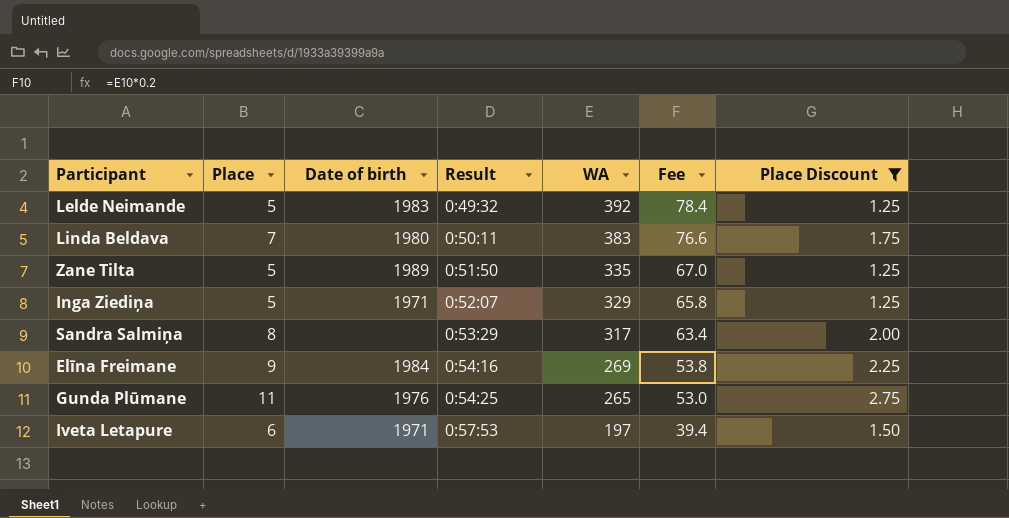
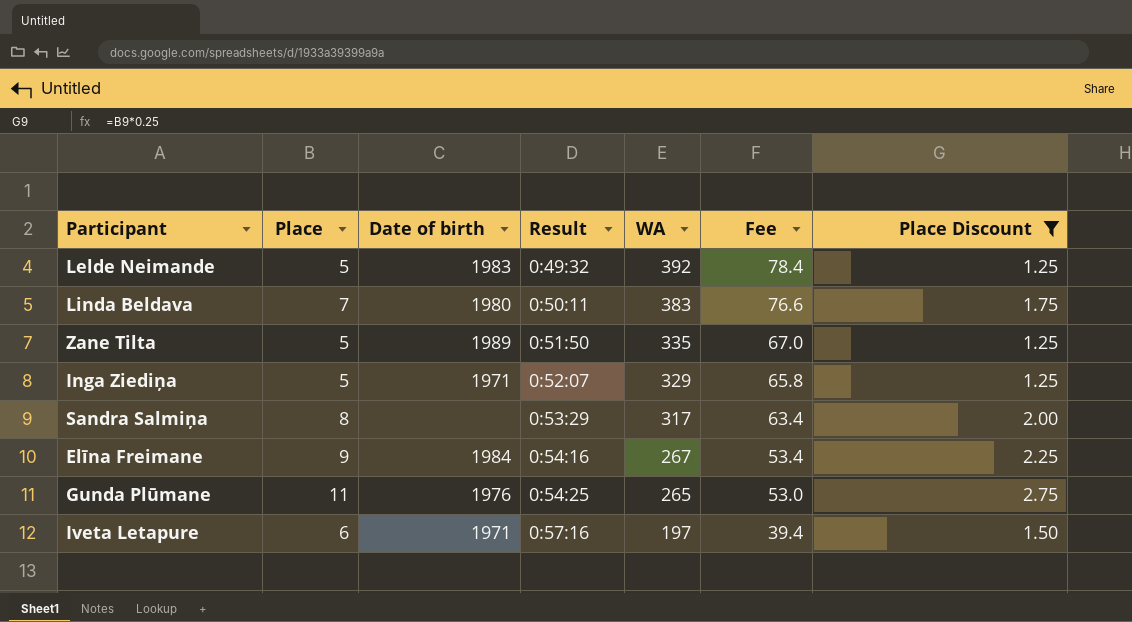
Elīna Freimane | WA: 269 -> 267
Elīna Freimane | Fee: 53.8 -> 53.4
Iveta Letapure | Result: 0:57:53 -> 0:57:16

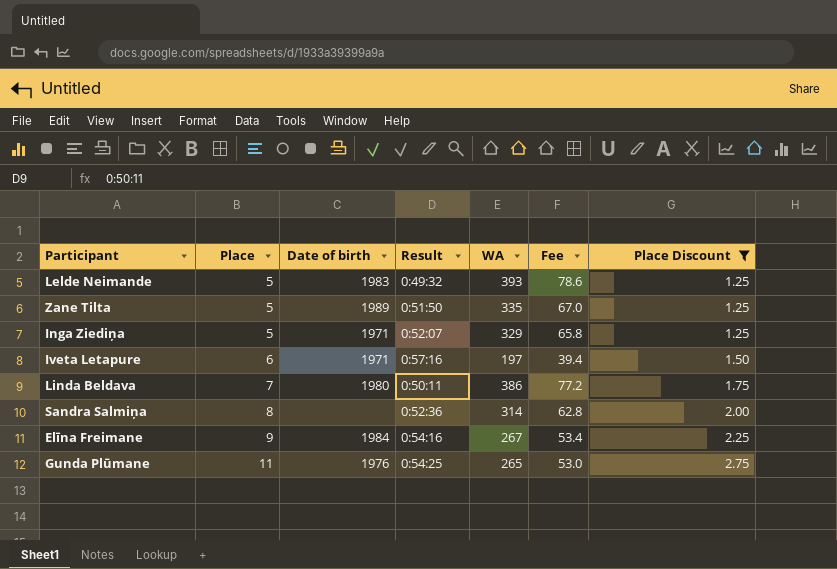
row order: Result ascending -> Place ascending
Lelde Neimande | WA: 392 -> 393
Lelde Neimande | Fee: 78.4 -> 78.6
Linda Beldava | WA: 383 -> 386
Linda Beldava | Fee: 76.6 -> 77.2
Sandra Salmiņa | Result: 0:53:29 -> 0:52:36
Sandra Salmiņa | WA: 317 -> 314
Sandra Salmiņa | Fee: 63.4 -> 62.8

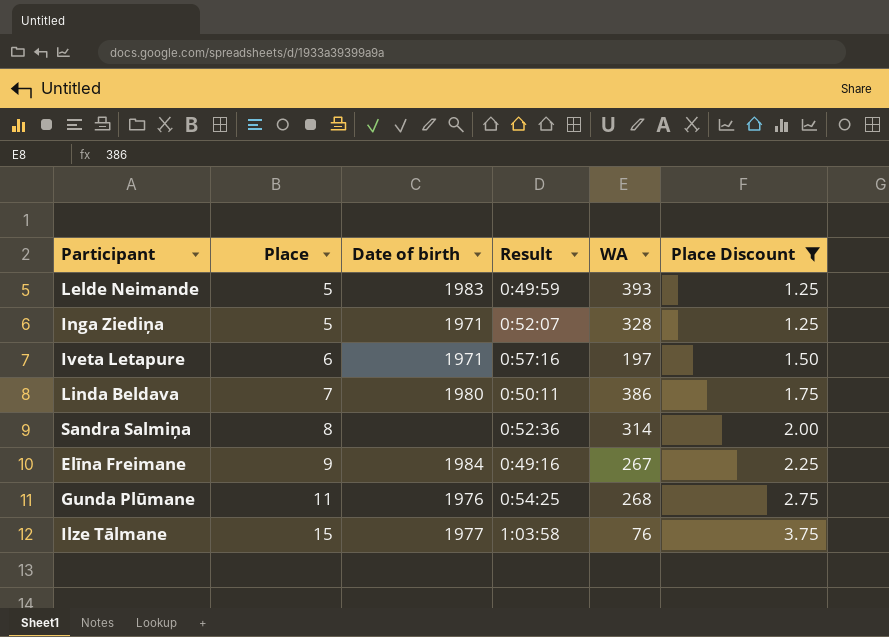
column Fee | formula: [WA] * 0.2 -> none
row Zane Tilta: 5 | 1989 | 0:51:50 | 335 | 67.0 | 1.25 -> none
Lelde Neimande | Result: 0:49:32 -> 0:49:59
Inga Ziediņa | WA: 329 -> 328
Elīna Freimane | Result: 0:54:16 -> 0:49:16
Gunda Plūmane | WA: 265 -> 268
row Ilze Tālmane: none -> 15 | 1977 | 1:03:58 | 76 | 3.75

